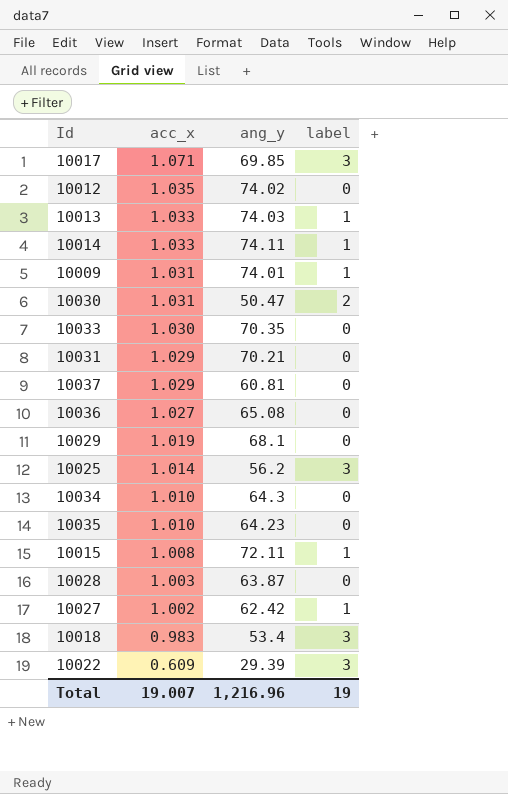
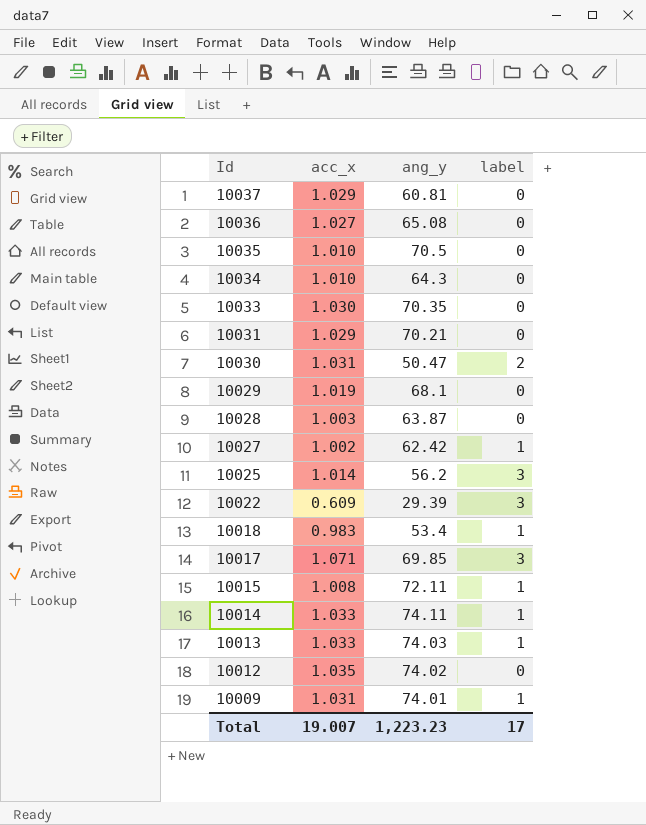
row order: acc_x descending -> Id descending
10035 | ang_y: 64.23 -> 70.5
10018 | label: 3 -> 1
Total | ang_y: 1,216.96 -> 1,223.23
Total | label: 19 -> 17

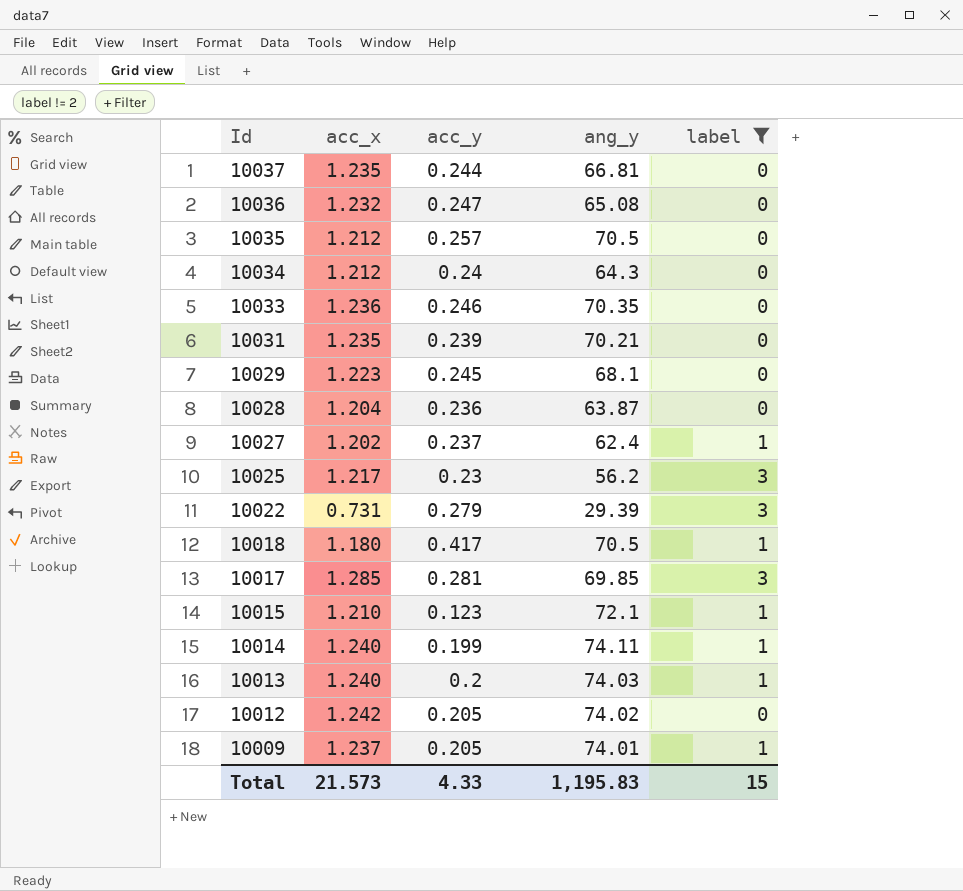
filter: none -> label != 2
column acc_y | position: none -> 3
10037 | acc_x: 1.029 -> 1.235
10037 | ang_y: 60.81 -> 66.81
10036 | acc_x: 1.027 -> 1.232
10035 | acc_x: 1.010 -> 1.212
10034 | acc_x: 1.010 -> 1.212
10033 | acc_x: 1.030 -> 1.236
10031 | acc_x: 1.029 -> 1.235
10029 | acc_x: 1.019 -> 1.223
10028 | acc_x: 1.003 -> 1.204
10027 | acc_x: 1.002 -> 1.202
10027 | ang_y: 62.42 -> 62.4
10025 | acc_x: 1.014 -> 1.217
10022 | acc_x: 0.609 -> 0.731
10018 | acc_x: 0.983 -> 1.180
10018 | ang_y: 53.4 -> 70.5
10017 | acc_x: 1.071 -> 1.285
10015 | acc_x: 1.008 -> 1.210
10015 | ang_y: 72.11 -> 72.1
10014 | acc_x: 1.033 -> 1.240
10013 | acc_x: 1.033 -> 1.240
10012 | acc_x: 1.035 -> 1.242
10009 | acc_x: 1.031 -> 1.237
Total | acc_x: 19.007 -> 21.573
Total | ang_y: 1,223.23 -> 1,195.83
Total | label: 17 -> 15

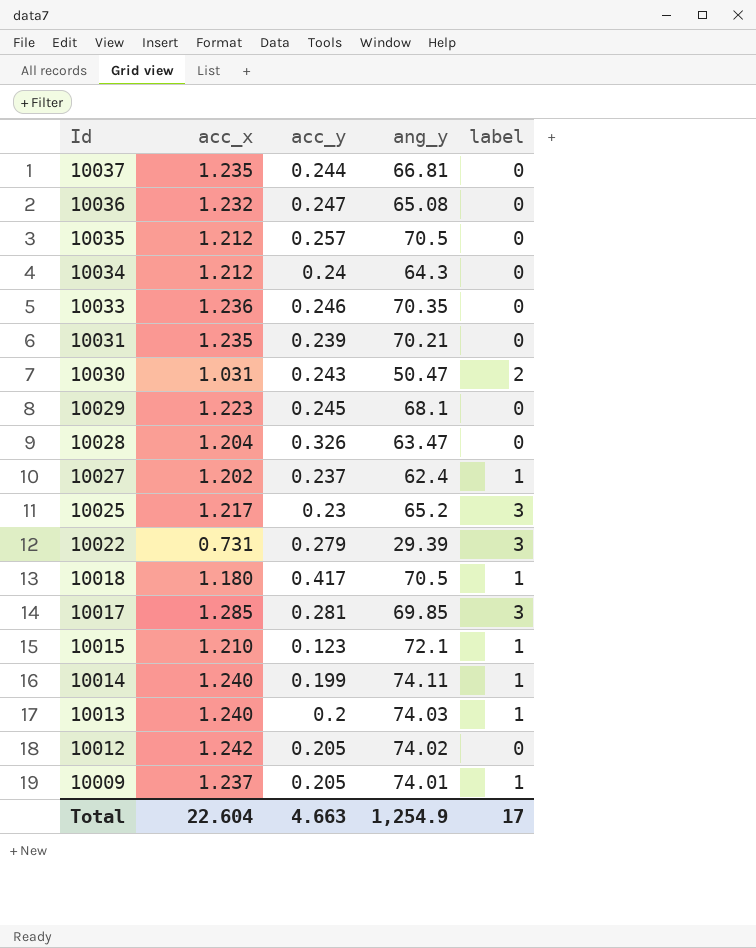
filter: label != 2 -> none
10028 | acc_y: 0.236 -> 0.326
10028 | ang_y: 63.87 -> 63.47
10025 | ang_y: 56.2 -> 65.2
Total | acc_x: 21.573 -> 22.604
Total | acc_y: 4.33 -> 4.663
Total | ang_y: 1,195.83 -> 1,254.9
Total | label: 15 -> 17

